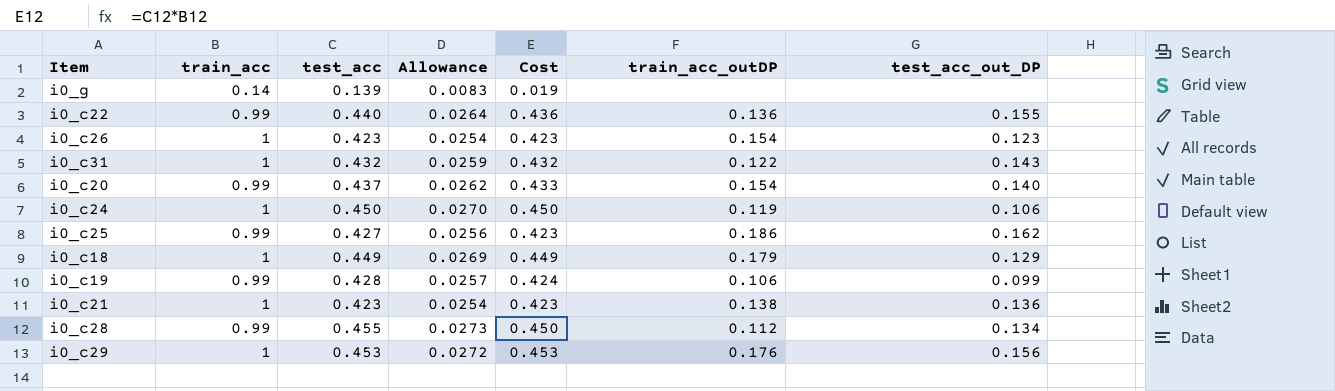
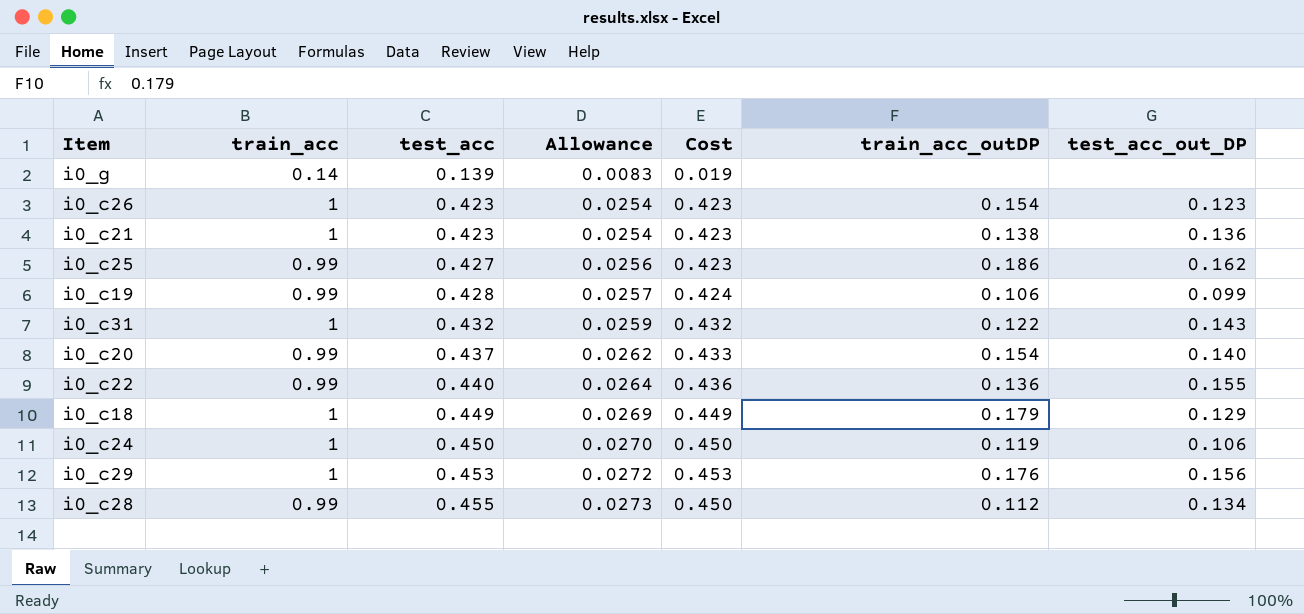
row order: none -> test_acc ascending

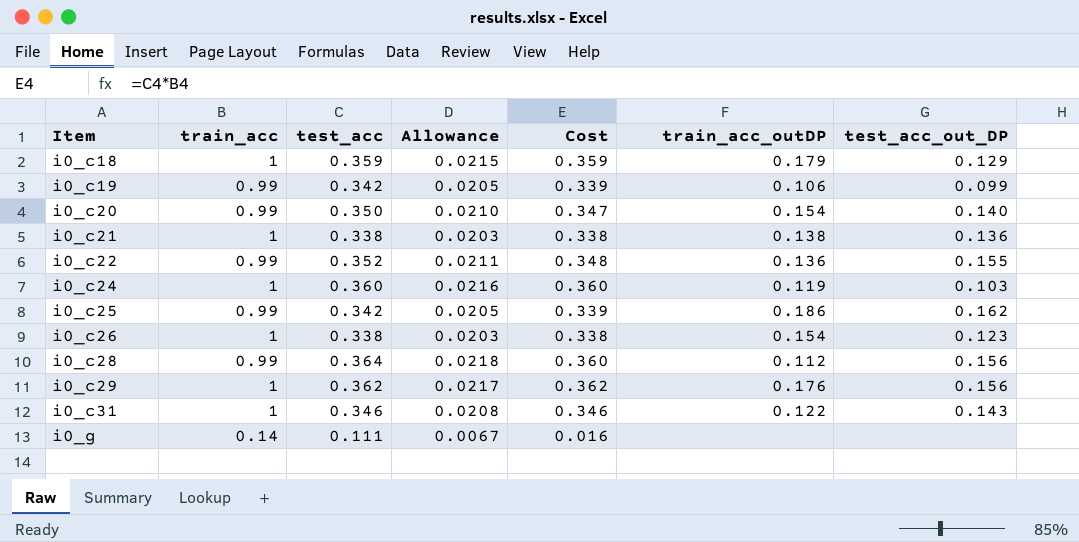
row order: test_acc ascending -> Item ascending
i0_c18 | test_acc: 0.449 -> 0.359
i0_c18 | Allowance: 0.0269 -> 0.0215
i0_c18 | Cost: 0.449 -> 0.359
i0_c19 | test_acc: 0.428 -> 0.342
i0_c19 | Allowance: 0.0257 -> 0.0205
i0_c19 | Cost: 0.424 -> 0.339
i0_c20 | test_acc: 0.437 -> 0.350
i0_c20 | Allowance: 0.0262 -> 0.0210
i0_c20 | Cost: 0.433 -> 0.347
i0_c21 | test_acc: 0.423 -> 0.338
i0_c21 | Allowance: 0.0254 -> 0.0203
i0_c21 | Cost: 0.423 -> 0.338
i0_c22 | test_acc: 0.440 -> 0.352
i0_c22 | Allowance: 0.0264 -> 0.0211
i0_c22 | Cost: 0.436 -> 0.348
i0_c24 | test_acc: 0.450 -> 0.360
i0_c24 | Allowance: 0.0270 -> 0.0216
i0_c24 | Cost: 0.450 -> 0.360
i0_c24 | test_acc_out_DP: 0.106 -> 0.103
i0_c25 | test_acc: 0.427 -> 0.342
i0_c25 | Allowance: 0.0256 -> 0.0205
i0_c25 | Cost: 0.423 -> 0.339
i0_c26 | test_acc: 0.423 -> 0.338
i0_c26 | Allowance: 0.0254 -> 0.0203
i0_c26 | Cost: 0.423 -> 0.338
i0_c28 | test_acc: 0.455 -> 0.364
i0_c28 | Allowance: 0.0273 -> 0.0218
i0_c28 | Cost: 0.450 -> 0.360
i0_c28 | test_acc_out_DP: 0.134 -> 0.156
i0_c29 | test_acc: 0.453 -> 0.362
i0_c29 | Allowance: 0.0272 -> 0.0217
i0_c29 | Cost: 0.453 -> 0.362
i0_c31 | test_acc: 0.432 -> 0.346
i0_c31 | Allowance: 0.0259 -> 0.0208
i0_c31 | Cost: 0.432 -> 0.346
i0_g | test_acc: 0.139 -> 0.111
i0_g | Allowance: 0.0083 -> 0.0067
i0_g | Cost: 0.019 -> 0.016

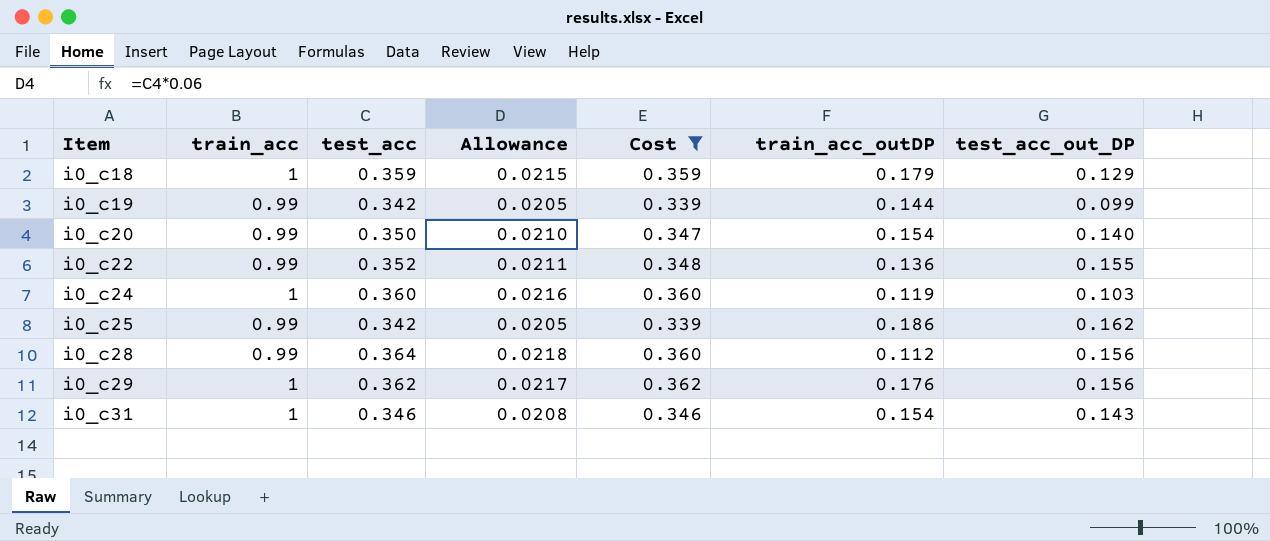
filter: none -> Cost >= 0.339
i0_c19 | train_acc_outDP: 0.106 -> 0.144
i0_c31 | train_acc_outDP: 0.122 -> 0.154

